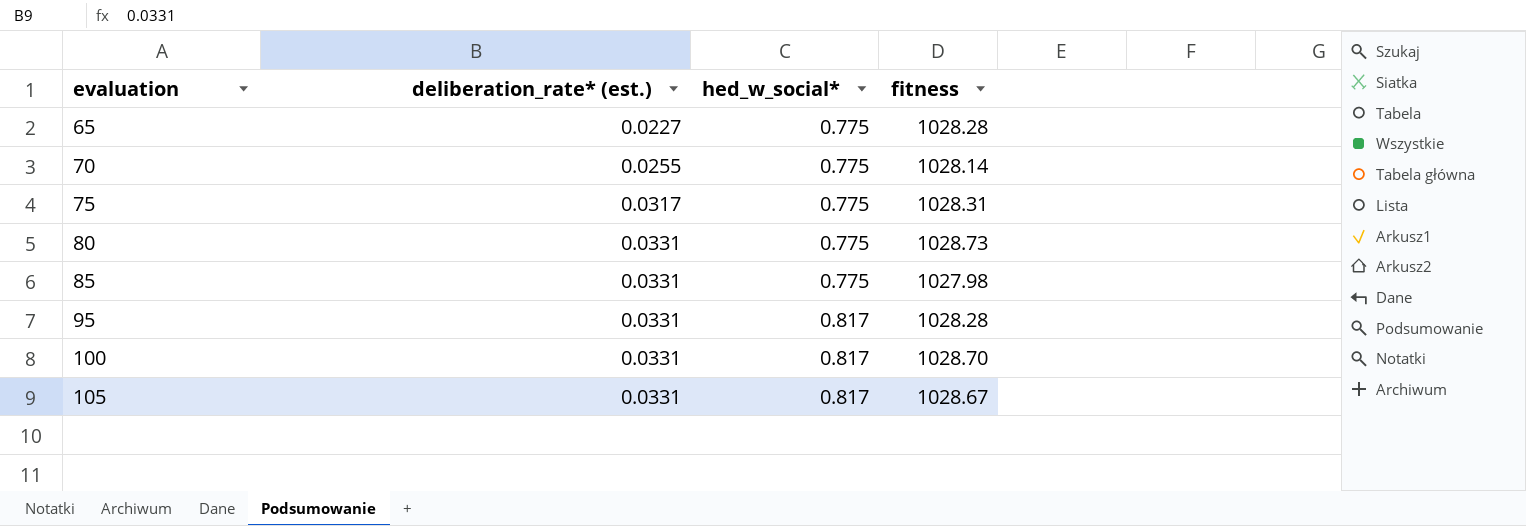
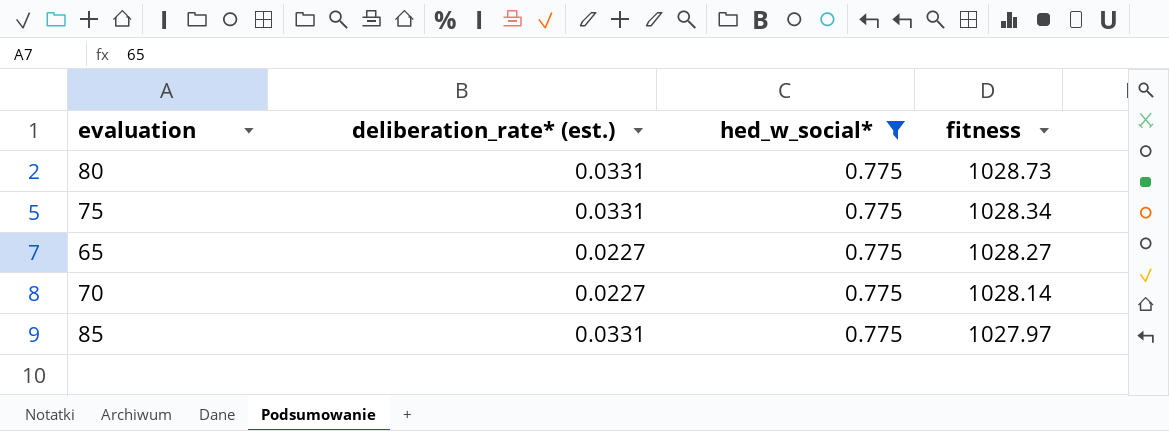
filter: none -> hed_w_social* = 0.775
row order: evaluation ascending -> fitness descending
75 | deliberation_rate* (est.): 0.0317 -> 0.0331
75 | fitness: 1028.31 -> 1028.34
65 | fitness: 1028.28 -> 1028.27
70 | deliberation_rate* (est.): 0.0255 -> 0.0227
85 | fitness: 1027.98 -> 1027.97

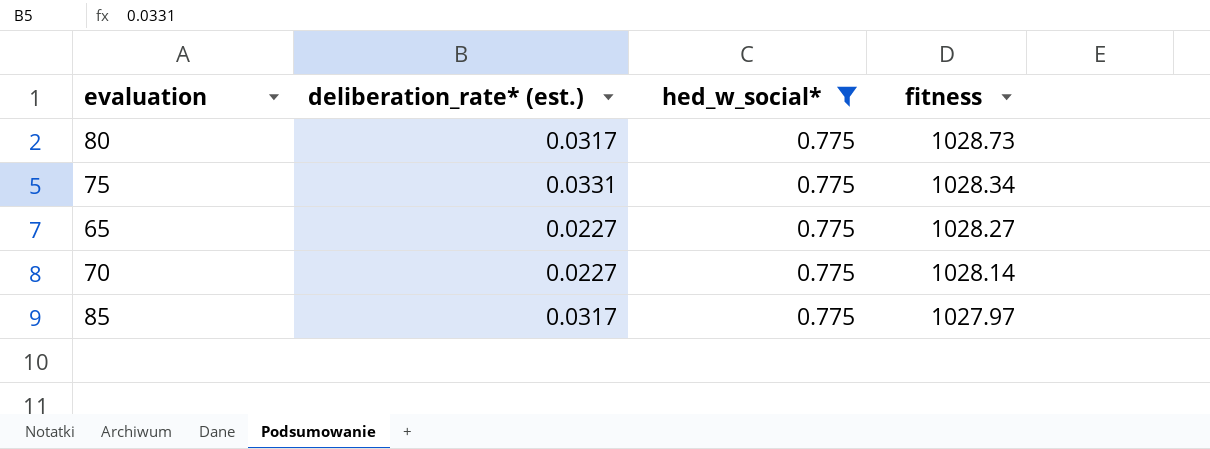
80 | deliberation_rate* (est.): 0.0331 -> 0.0317
85 | deliberation_rate* (est.): 0.0331 -> 0.0317

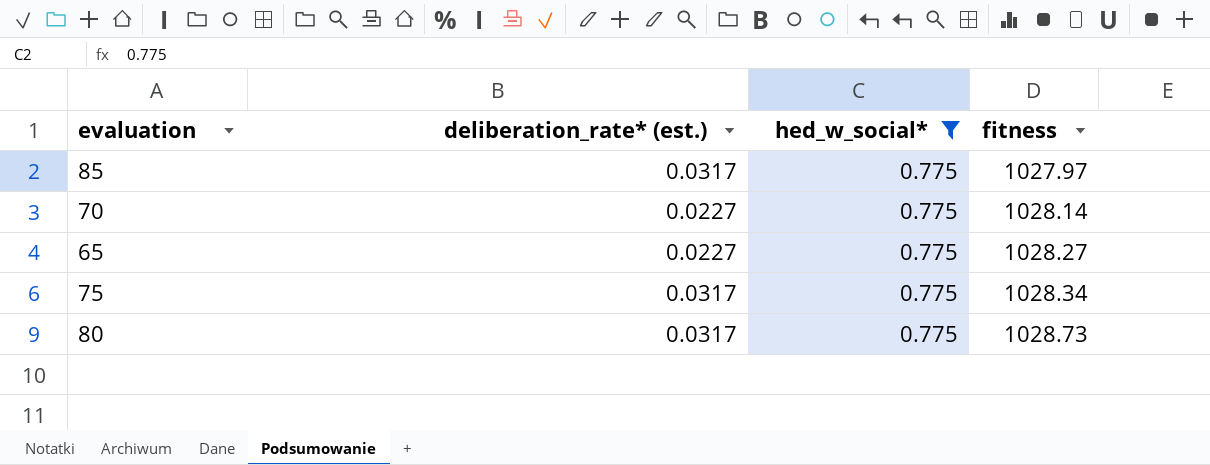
row order: fitness descending -> fitness ascending
75 | deliberation_rate* (est.): 0.0331 -> 0.0317

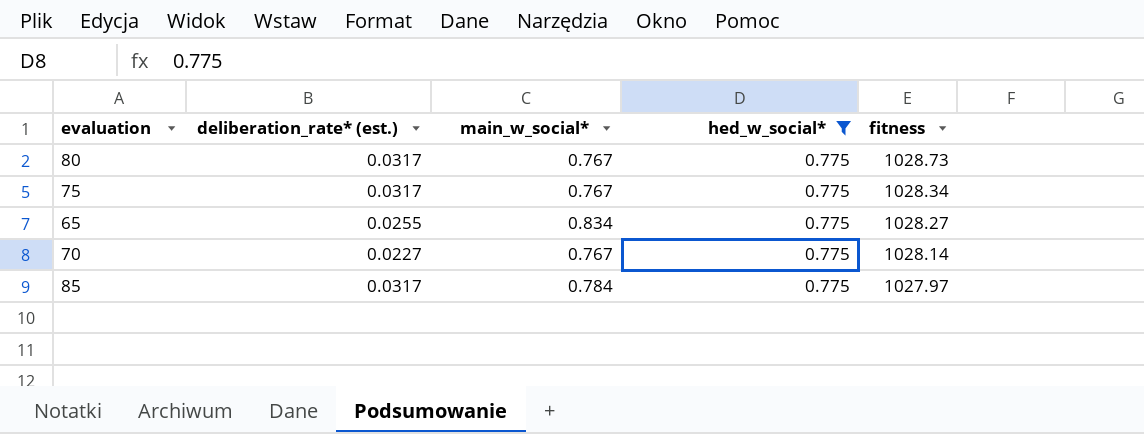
row order: fitness ascending -> fitness descending
column main_w_social* | position: none -> 3
65 | deliberation_rate* (est.): 0.0227 -> 0.0255

